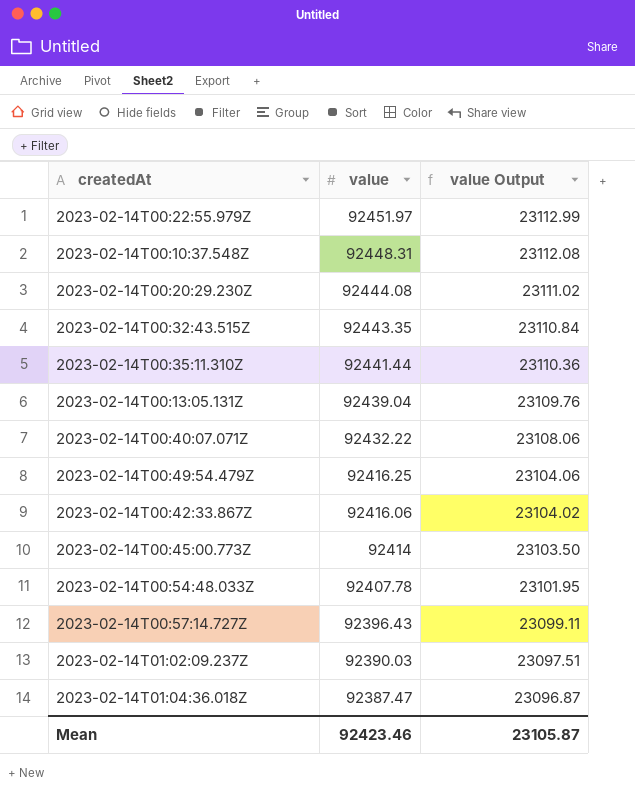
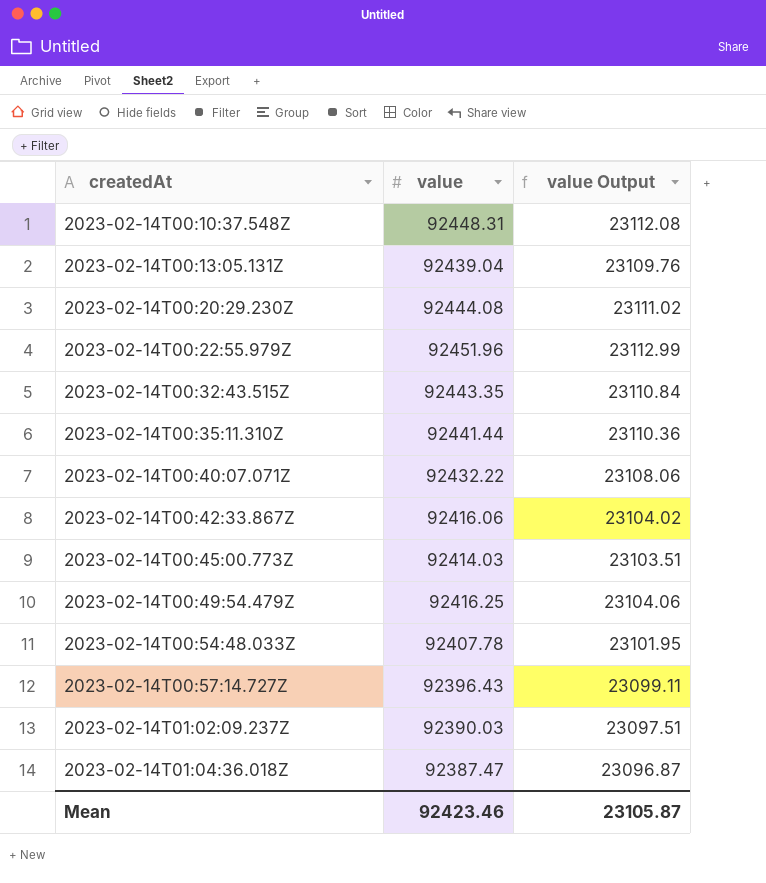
row order: value descending -> createdAt ascending
2023-02-14T00:22:55.979Z | value: 92451.97 -> 92451.96
2023-02-14T00:45:00.773Z | value: 92414 -> 92414.03
2023-02-14T00:45:00.773Z | value Output: 23103.50 -> 23103.51

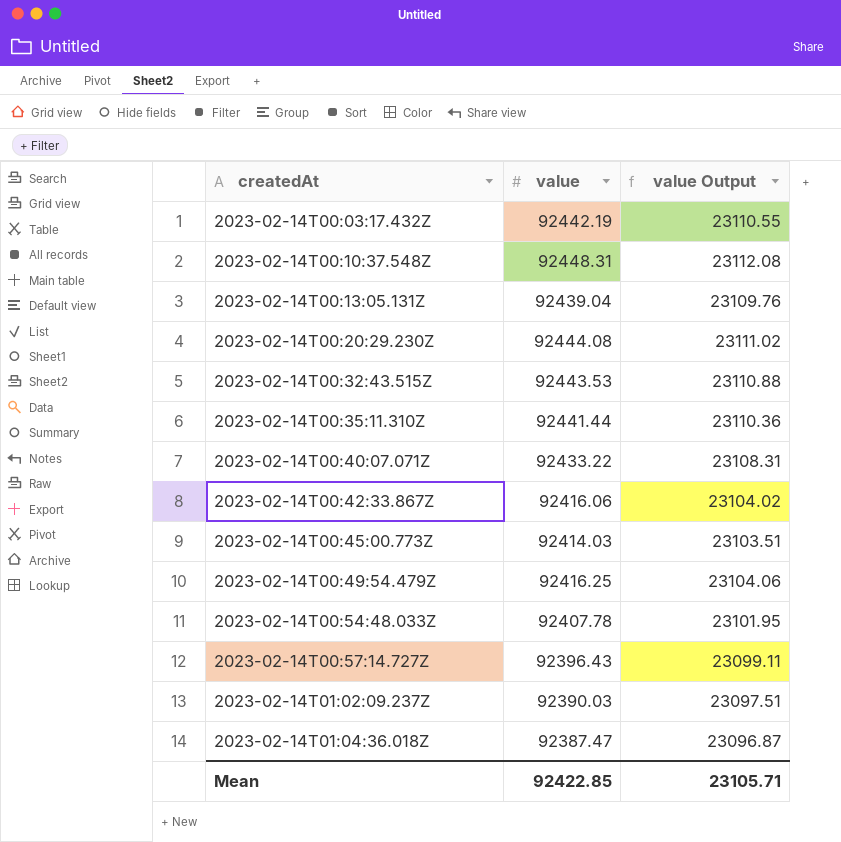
row 2023-02-14T00:22:55.979Z: 92451.96 | 23112.99 -> none
row 2023-02-14T00:03:17.432Z: none -> 92442.19 | 23110.55
2023-02-14T00:32:43.515Z | value: 92443.35 -> 92443.53
2023-02-14T00:32:43.515Z | value Output: 23110.84 -> 23110.88
2023-02-14T00:40:07.071Z | value: 92432.22 -> 92433.22
2023-02-14T00:40:07.071Z | value Output: 23108.06 -> 23108.31
Mean | value: 92423.46 -> 92422.85
Mean | value Output: 23105.87 -> 23105.71

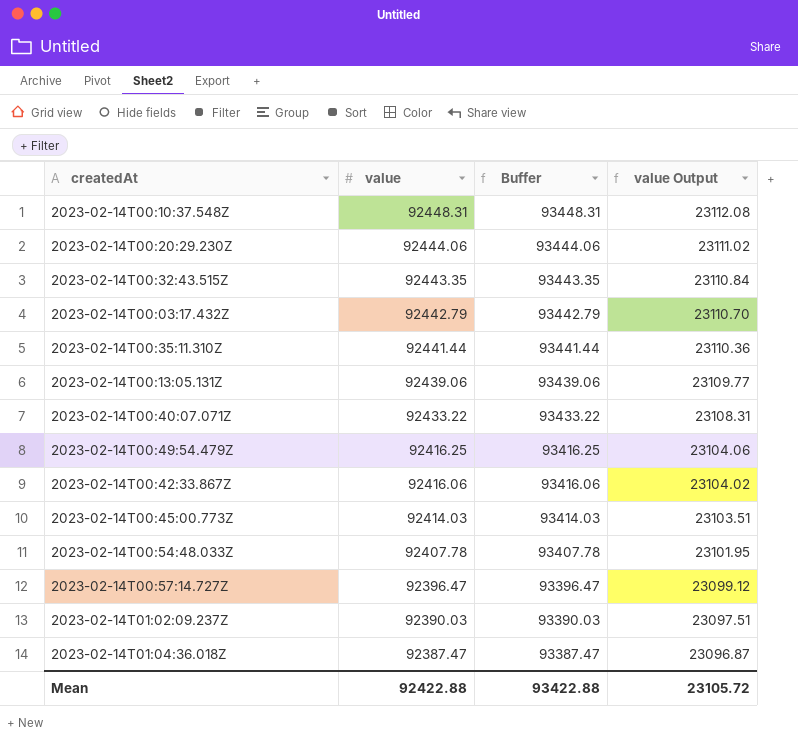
row order: createdAt ascending -> value descending
column Buffer | formula: none -> [value] + 1000
2023-02-14T00:20:29.230Z | value: 92444.08 -> 92444.06
2023-02-14T00:32:43.515Z | value: 92443.53 -> 92443.35
2023-02-14T00:32:43.515Z | value Output: 23110.88 -> 23110.84
2023-02-14T00:03:17.432Z | value: 92442.19 -> 92442.79
2023-02-14T00:03:17.432Z | value Output: 23110.55 -> 23110.70
2023-02-14T00:13:05.131Z | value: 92439.04 -> 92439.06
2023-02-14T00:13:05.131Z | value Output: 23109.76 -> 23109.77
2023-02-14T00:57:14.727Z | value: 92396.43 -> 92396.47
2023-02-14T00:57:14.727Z | value Output: 23099.11 -> 23099.12
Mean | value: 92422.85 -> 92422.88
Mean | value Output: 23105.71 -> 23105.72

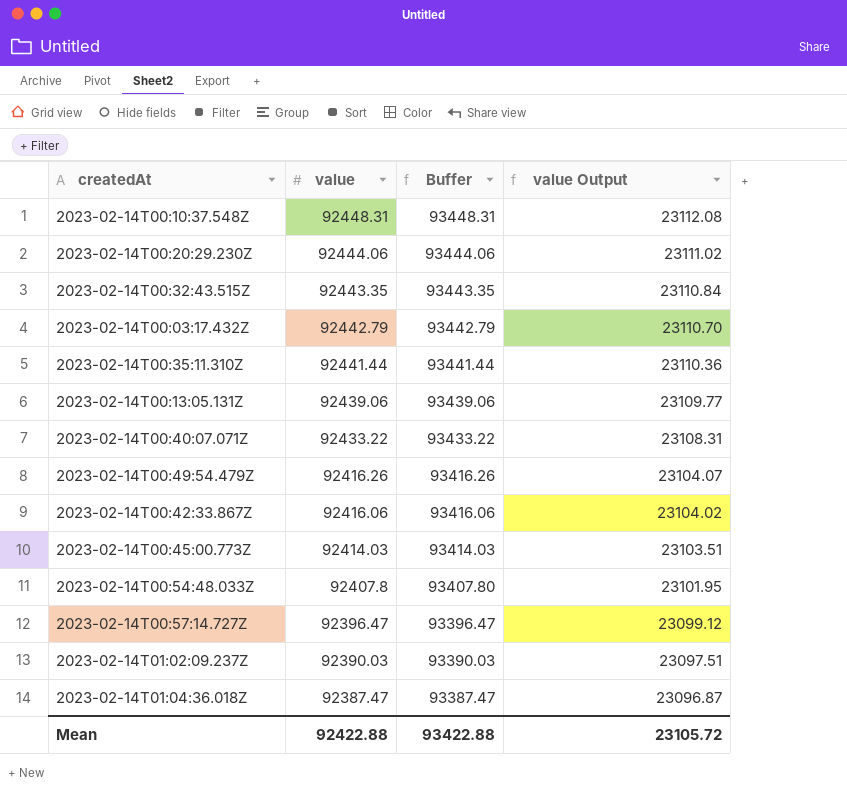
2023-02-14T00:49:54.479Z | value: 92416.25 -> 92416.26
2023-02-14T00:49:54.479Z | Buffer: 93416.25 -> 93416.26
2023-02-14T00:49:54.479Z | value Output: 23104.06 -> 23104.07
2023-02-14T00:54:48.033Z | value: 92407.78 -> 92407.8
2023-02-14T00:54:48.033Z | Buffer: 93407.78 -> 93407.80

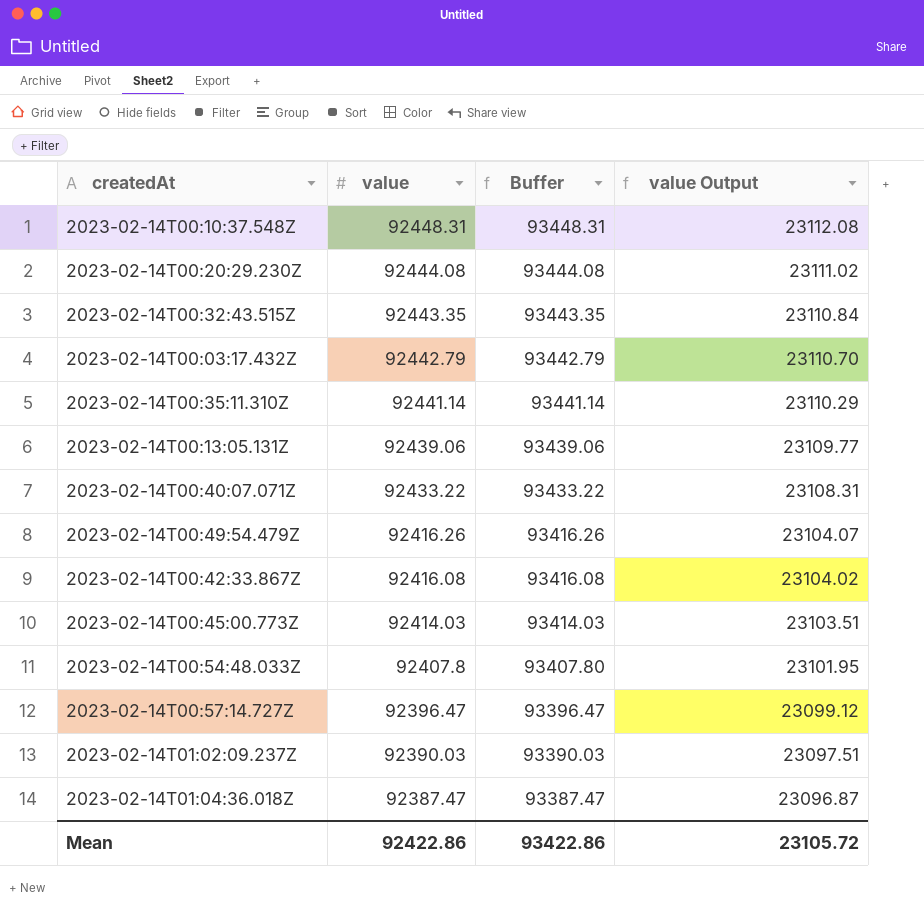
2023-02-14T00:20:29.230Z | value: 92444.06 -> 92444.08
2023-02-14T00:20:29.230Z | Buffer: 93444.06 -> 93444.08
2023-02-14T00:35:11.310Z | value: 92441.44 -> 92441.14
2023-02-14T00:35:11.310Z | Buffer: 93441.44 -> 93441.14
2023-02-14T00:35:11.310Z | value Output: 23110.36 -> 23110.29
2023-02-14T00:42:33.867Z | value: 92416.06 -> 92416.08
2023-02-14T00:42:33.867Z | Buffer: 93416.06 -> 93416.08
Mean | value: 92422.88 -> 92422.86
Mean | Buffer: 93422.88 -> 93422.86

